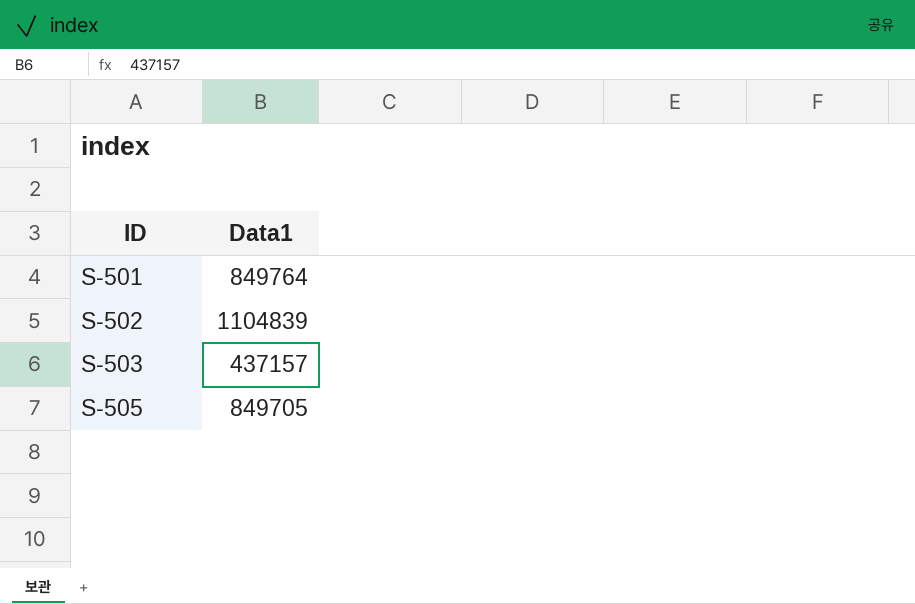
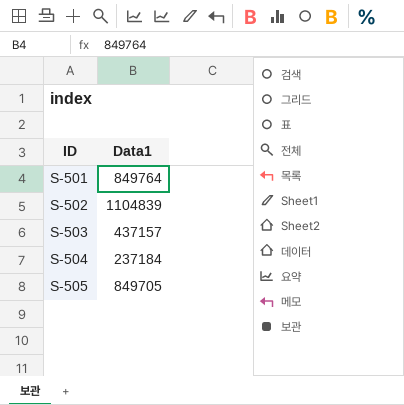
row S-504: none -> 237184

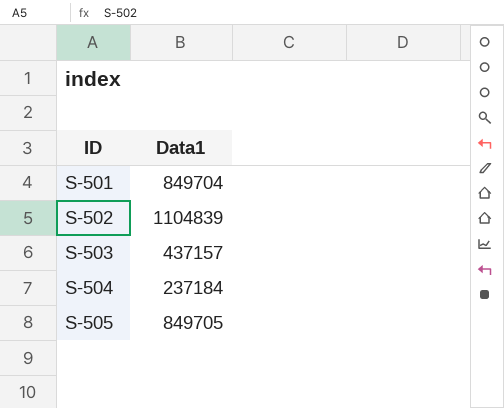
S-501 | Data1: 849764 -> 849704

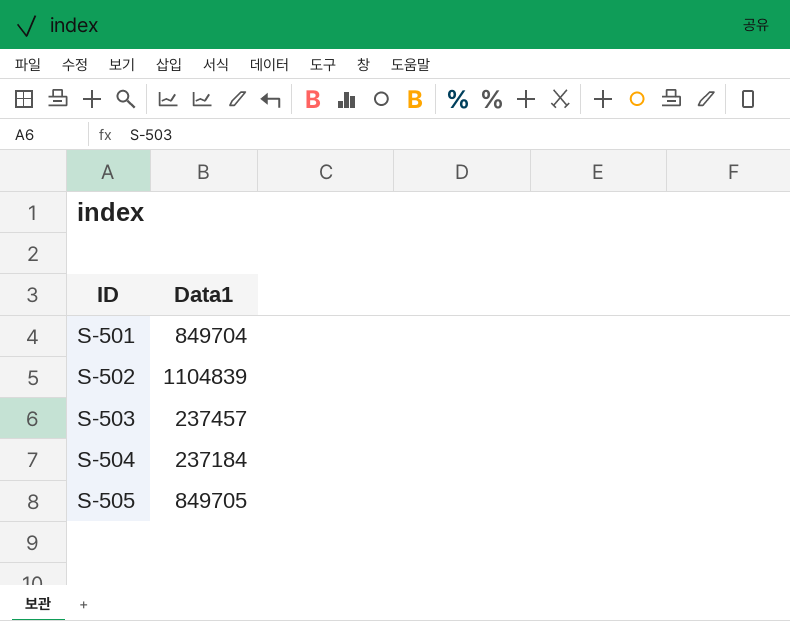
S-503 | Data1: 437157 -> 237457

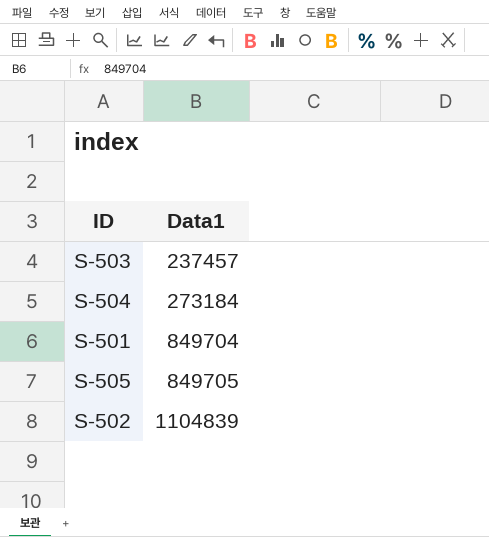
row order: ID ascending -> Data1 ascending
S-504 | Data1: 237184 -> 273184

